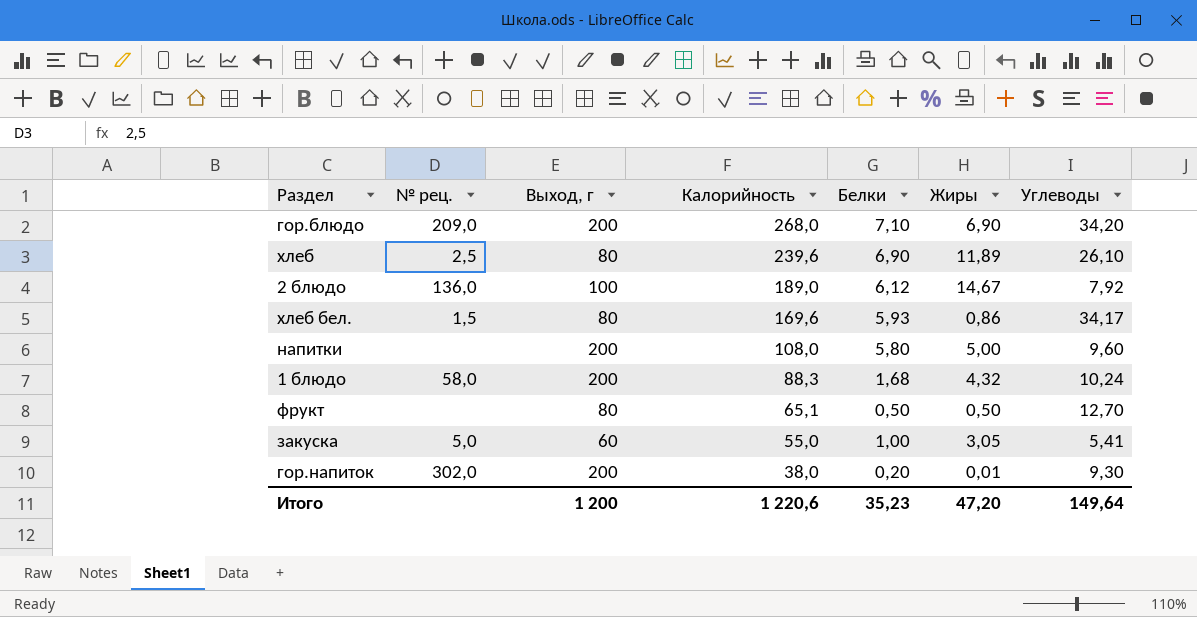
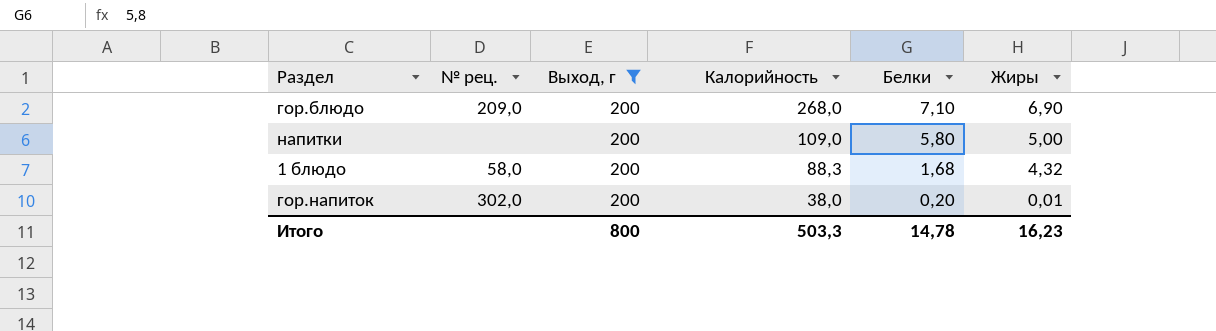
filter: none -> Выход, г = 200
column Углеводы | position: 7 -> none
напитки | Калорийность: 108,0 -> 109,0
Итого | Выход, г: 1 200 -> 800
Итого | Калорийность: 1 220,6 -> 503,3
Итого | Белки: 35,23 -> 14,78
Итого | Жиры: 47,20 -> 16,23

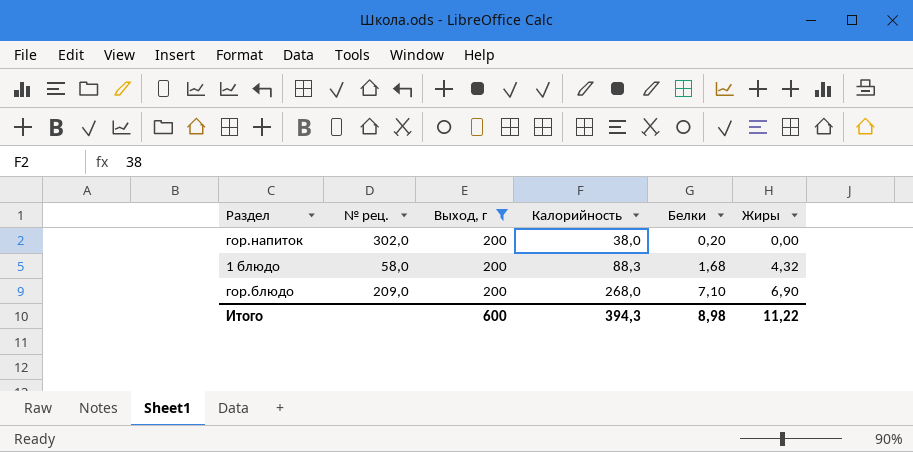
row order: Калорийность descending -> Калорийность ascending
row напитки: none | 200 | 109,0 | 5,80 | 5,00 -> none
гор.напиток | Жиры: 0,01 -> 0,00
Итого | Выход, г: 800 -> 600
Итого | Калорийность: 503,3 -> 394,3
Итого | Белки: 14,78 -> 8,98
Итого | Жиры: 16,23 -> 11,22

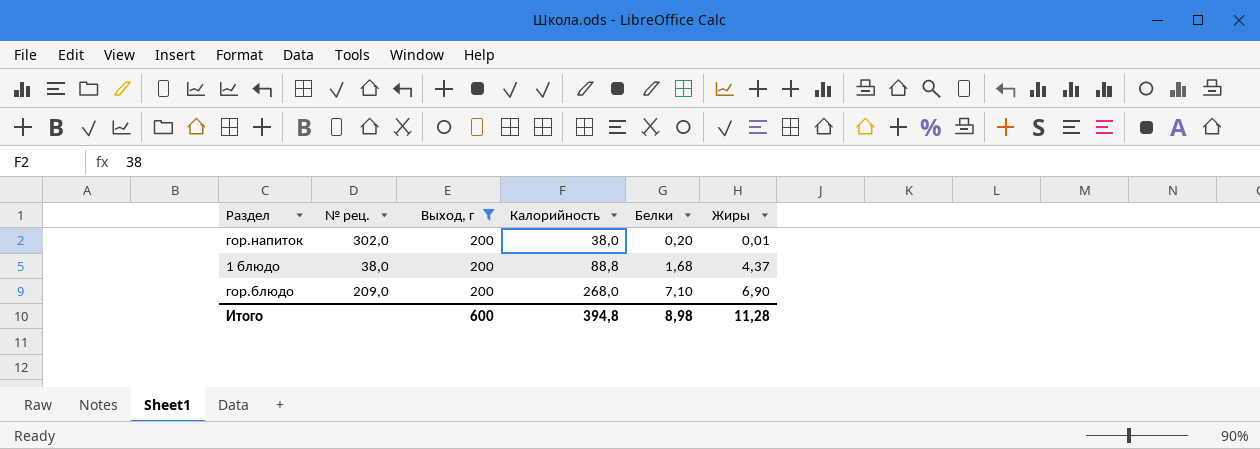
гор.напиток | Жиры: 0,00 -> 0,01
1 блюдо | № рец.: 58,0 -> 38,0
1 блюдо | Калорийность: 88,3 -> 88,8
1 блюдо | Жиры: 4,32 -> 4,37
Итого | Калорийность: 394,3 -> 394,8
Итого | Жиры: 11,22 -> 11,28

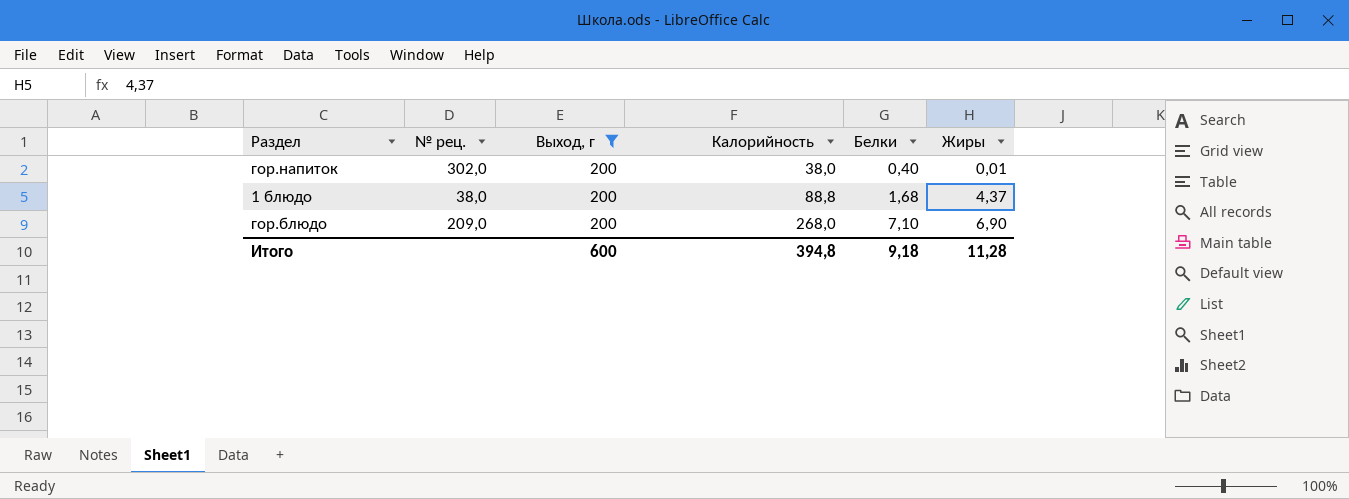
гор.напиток | Белки: 0,20 -> 0,40
Итого | Белки: 8,98 -> 9,18

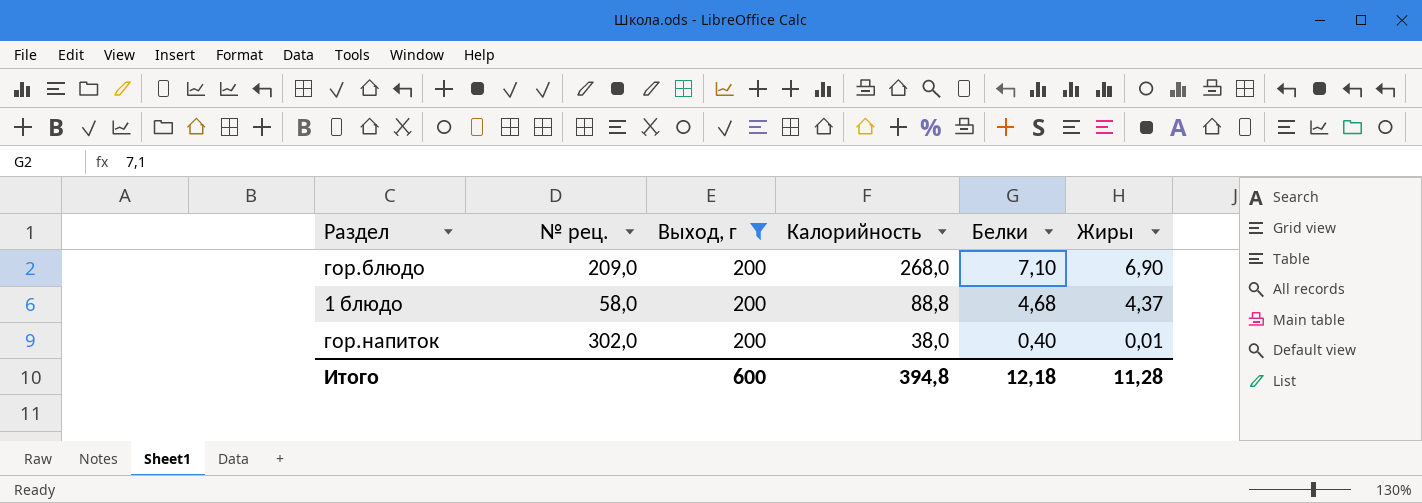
row order: Калорийность ascending -> Калорийность descending
1 блюдо | № рец.: 38,0 -> 58,0
1 блюдо | Белки: 1,68 -> 4,68
Итого | Белки: 9,18 -> 12,18

